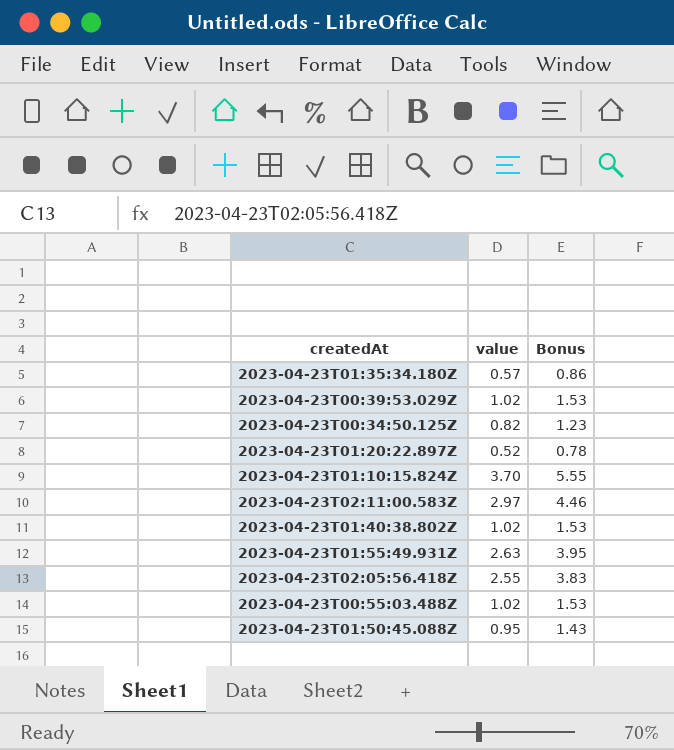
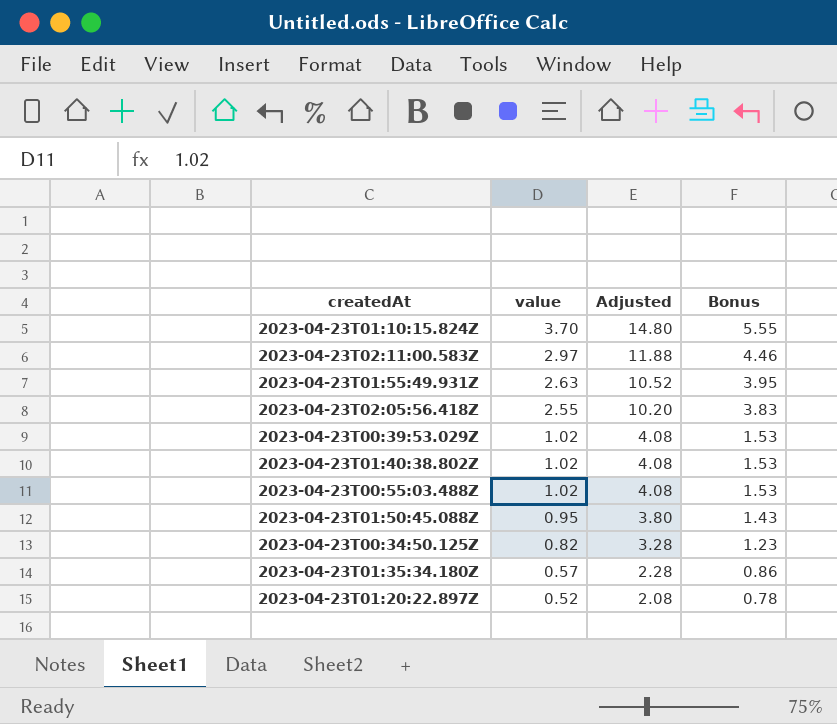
row order: none -> value descending
column Adjusted | formula: none -> [value] * 4

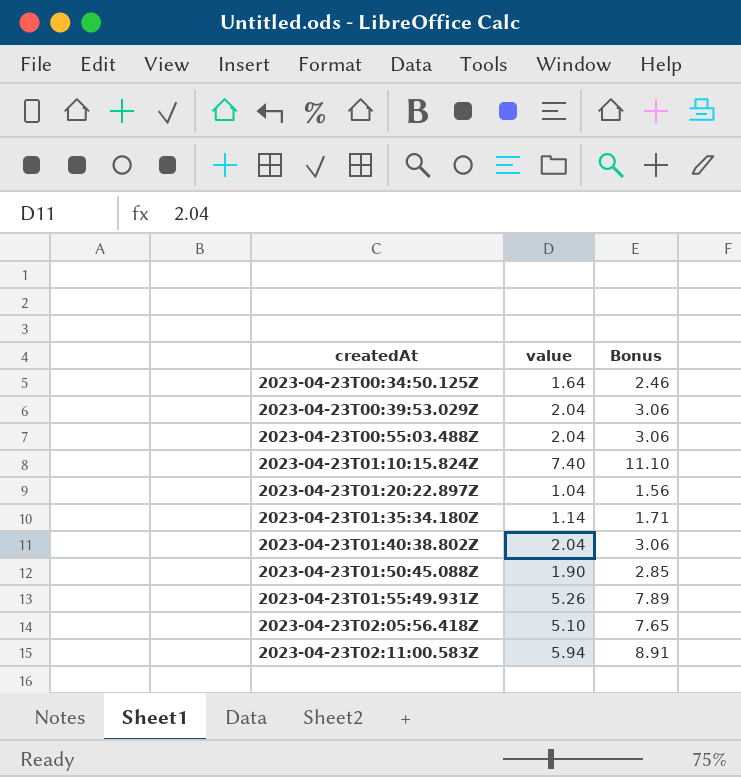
row order: value descending -> createdAt ascending
column Adjusted | formula: [value] * 4 -> none
2023-04-23T00:34:50.125Z | value: 0.82 -> 1.64
2023-04-23T00:34:50.125Z | Bonus: 1.23 -> 2.46
2023-04-23T00:39:53.029Z | value: 1.02 -> 2.04
2023-04-23T00:39:53.029Z | Bonus: 1.53 -> 3.06
2023-04-23T00:55:03.488Z | value: 1.02 -> 2.04
2023-04-23T00:55:03.488Z | Bonus: 1.53 -> 3.06
2023-04-23T01:10:15.824Z | value: 3.70 -> 7.40
2023-04-23T01:10:15.824Z | Bonus: 5.55 -> 11.10
2023-04-23T01:20:22.897Z | value: 0.52 -> 1.04
2023-04-23T01:20:22.897Z | Bonus: 0.78 -> 1.56
2023-04-23T01:35:34.180Z | value: 0.57 -> 1.14
2023-04-23T01:35:34.180Z | Bonus: 0.86 -> 1.71
2023-04-23T01:40:38.802Z | value: 1.02 -> 2.04
2023-04-23T01:40:38.802Z | Bonus: 1.53 -> 3.06
2023-04-23T01:50:45.088Z | value: 0.95 -> 1.90
2023-04-23T01:50:45.088Z | Bonus: 1.43 -> 2.85
2023-04-23T01:55:49.931Z | value: 2.63 -> 5.26
2023-04-23T01:55:49.931Z | Bonus: 3.95 -> 7.89
2023-04-23T02:05:56.418Z | value: 2.55 -> 5.10
2023-04-23T02:05:56.418Z | Bonus: 3.83 -> 7.65
2023-04-23T02:11:00.583Z | value: 2.97 -> 5.94
2023-04-23T02:11:00.583Z | Bonus: 4.46 -> 8.91

